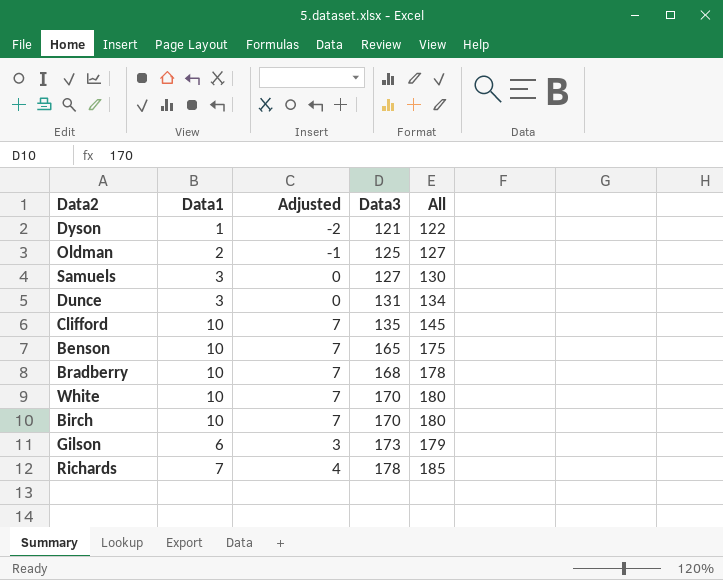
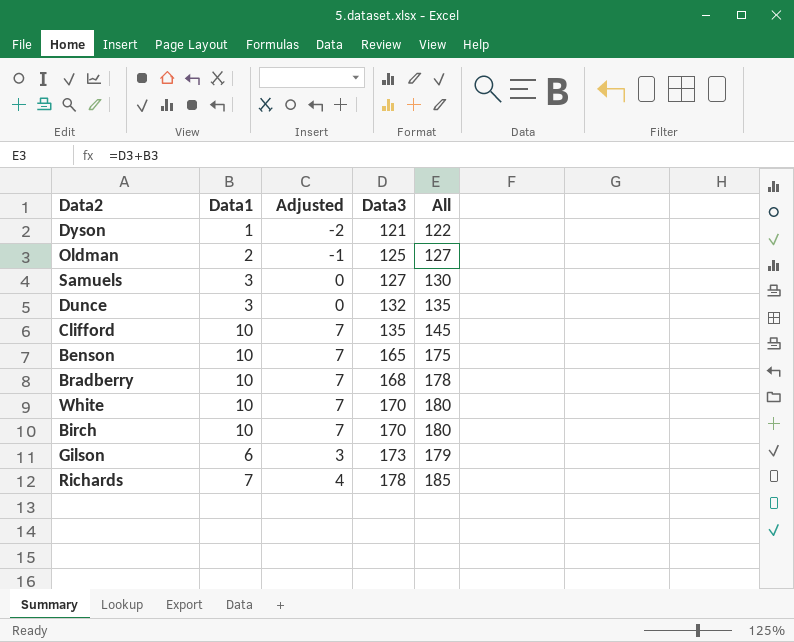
Dunce | Data3: 131 -> 132
Dunce | All: 134 -> 135

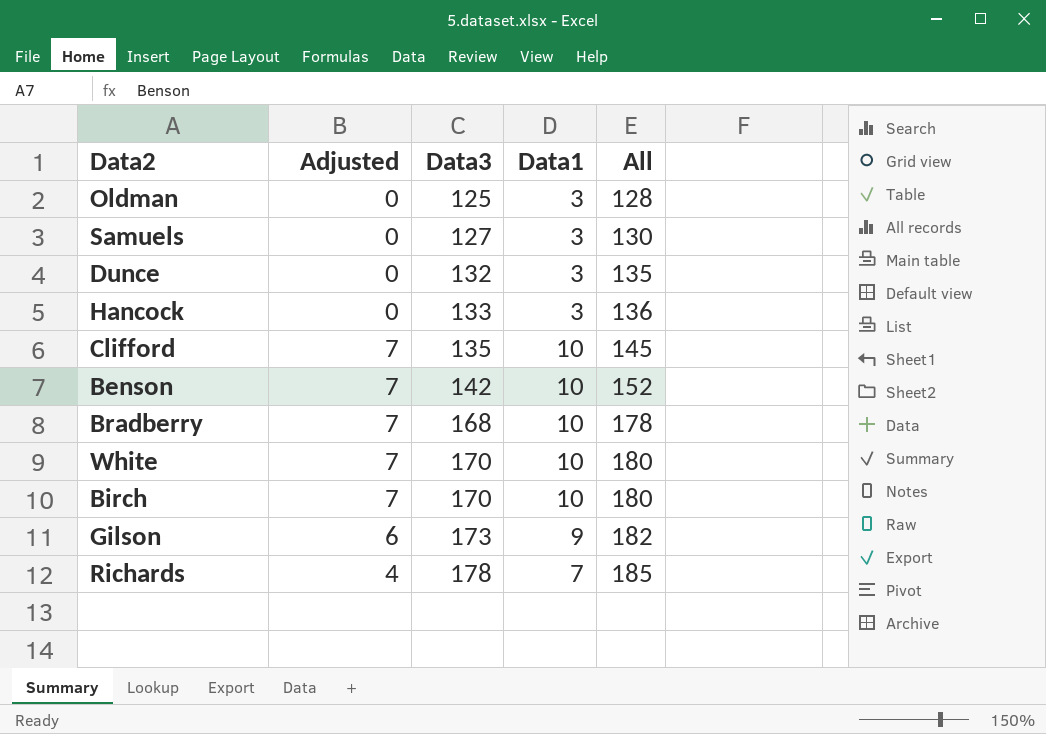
column Data1 | position: 2 -> 4
row Dyson: 1 | -2 | 121 | 122 -> none
Oldman | Adjusted: -1 -> 0
Oldman | Data1: 2 -> 3
Oldman | All: 127 -> 128
row Hancock: none -> 0 | 133 | 3 | 136
Benson | Data3: 165 -> 142
Benson | All: 175 -> 152
Gilson | Adjusted: 3 -> 6
Gilson | Data1: 6 -> 9
Gilson | All: 179 -> 182

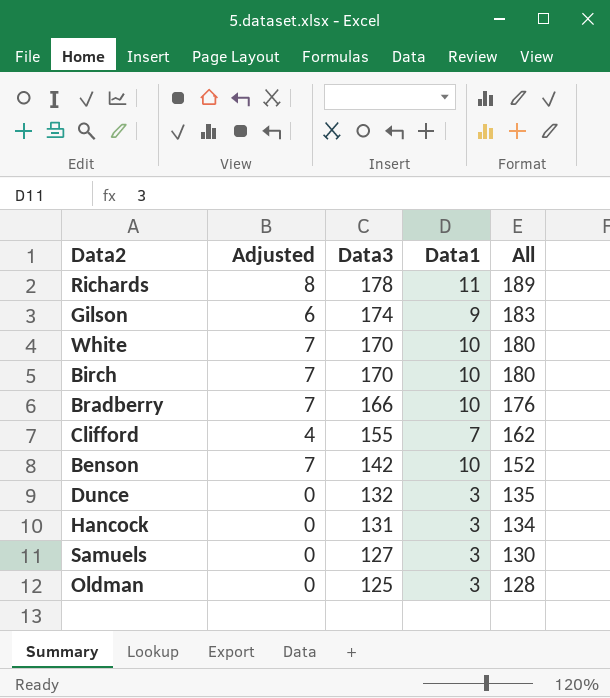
row order: Data3 ascending -> Data3 descending
Richards | Adjusted: 4 -> 8
Richards | Data1: 7 -> 11
Richards | All: 185 -> 189
Gilson | Data3: 173 -> 174
Gilson | All: 182 -> 183
Bradberry | Data3: 168 -> 166
Bradberry | All: 178 -> 176
Clifford | Adjusted: 7 -> 4
Clifford | Data3: 135 -> 155
Clifford | Data1: 10 -> 7
Clifford | All: 145 -> 162
Hancock | Data3: 133 -> 131
Hancock | All: 136 -> 134

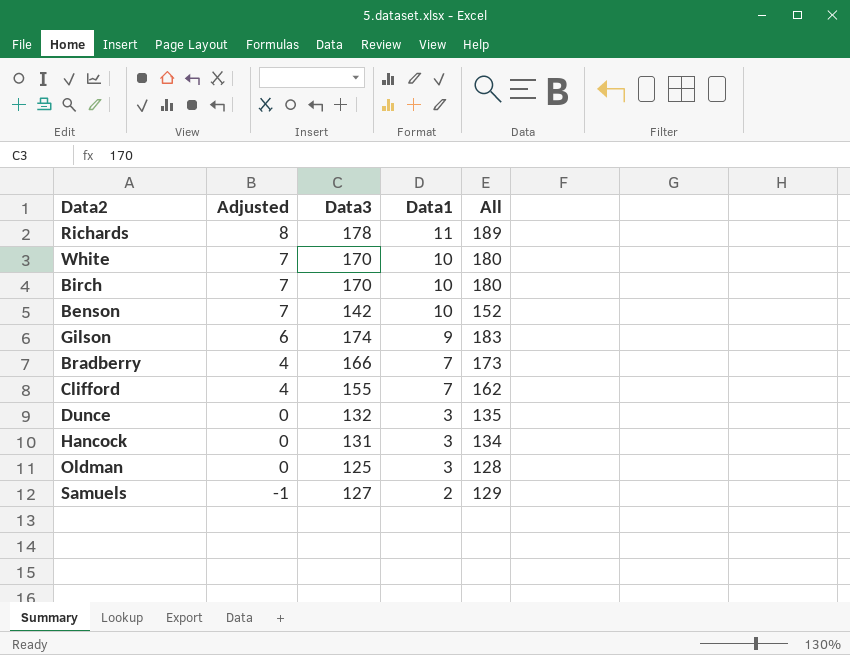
row order: Data3 descending -> Adjusted descending
Bradberry | Adjusted: 7 -> 4
Bradberry | Data1: 10 -> 7
Bradberry | All: 176 -> 173
Samuels | Adjusted: 0 -> -1
Samuels | Data1: 3 -> 2
Samuels | All: 130 -> 129

